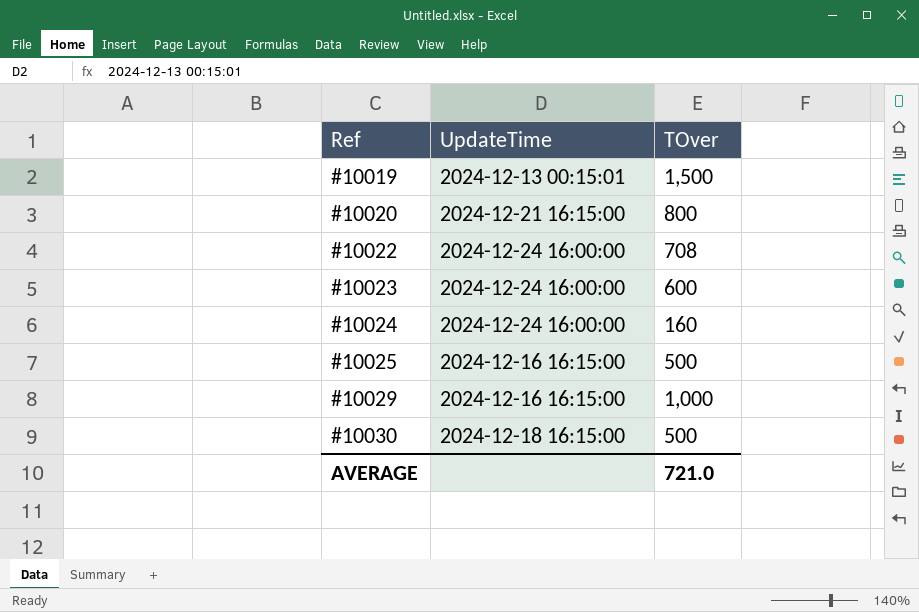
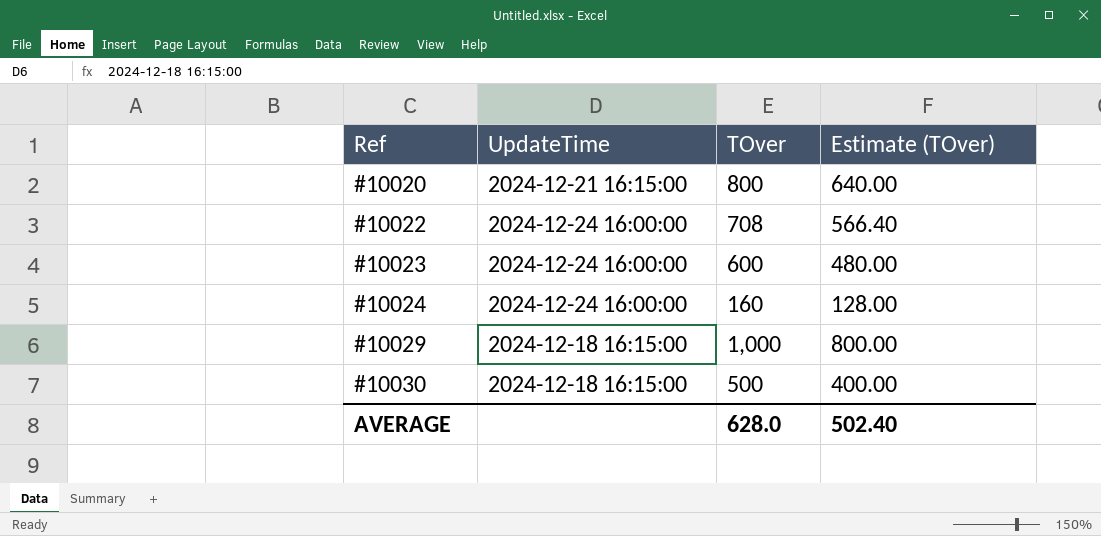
column Estimate (TOver) | formula: none -> [TOver] * 0.8
row #10019: 2024-12-13 00:15:01 | 1,500 -> none
row #10025: 2024-12-16 16:15:00 | 500 -> none
#10029 | UpdateTime: 2024-12-16 16:15:00 -> 2024-12-18 16:15:00
AVERAGE | TOver: 721.0 -> 628.0

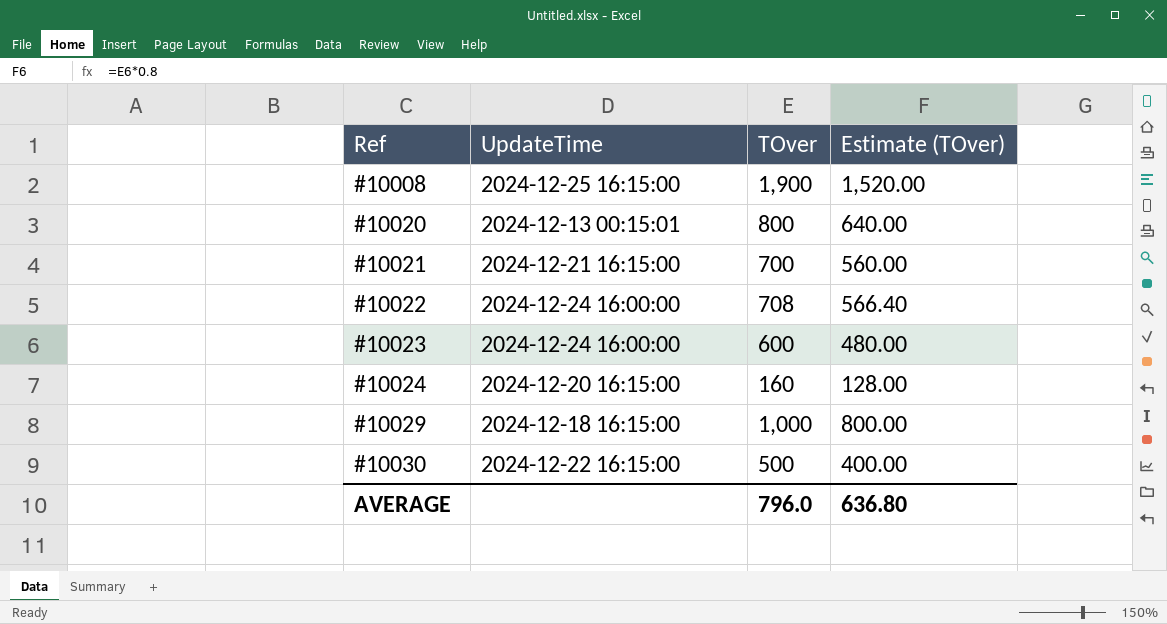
row #10008: none -> 2024-12-25 16:15:00 | 1,900 | 1,520.00
#10020 | UpdateTime: 2024-12-21 16:15:00 -> 2024-12-13 00:15:01
row #10021: none -> 2024-12-21 16:15:00 | 700 | 560.00
#10024 | UpdateTime: 2024-12-24 16:00:00 -> 2024-12-20 16:15:00
#10030 | UpdateTime: 2024-12-18 16:15:00 -> 2024-12-22 16:15:00
AVERAGE | TOver: 628.0 -> 796.0
AVERAGE | Estimate (TOver): 502.40 -> 636.80

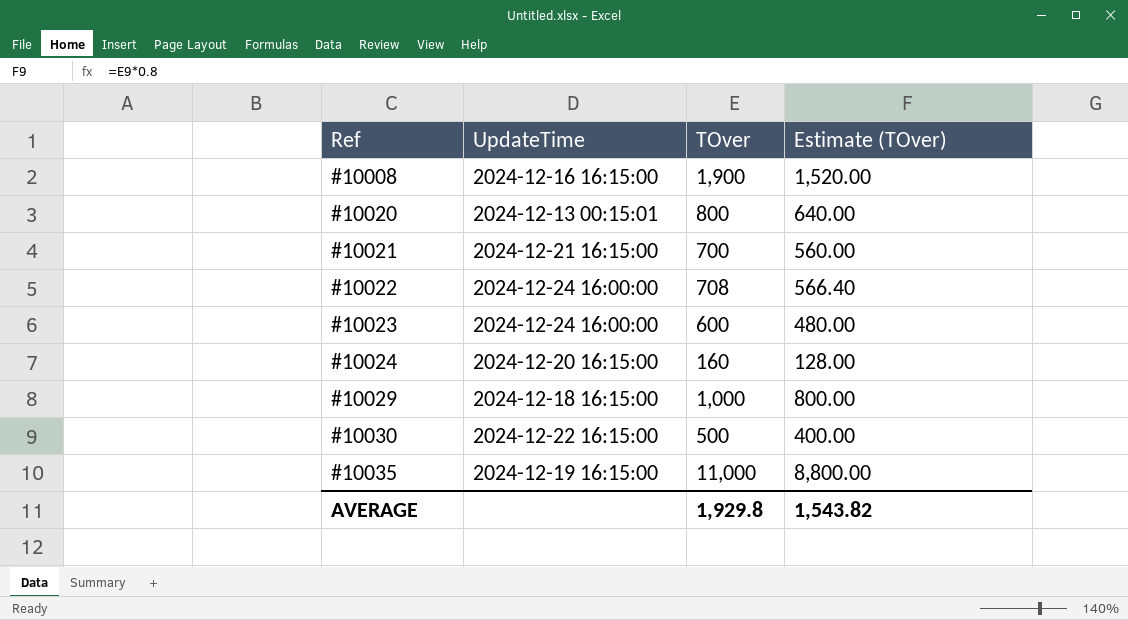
#10008 | UpdateTime: 2024-12-25 16:15:00 -> 2024-12-16 16:15:00
row #10035: none -> 2024-12-19 16:15:00 | 11,000 | 8,800.00
AVERAGE | TOver: 796.0 -> 1,929.8
AVERAGE | Estimate (TOver): 636.80 -> 1,543.82

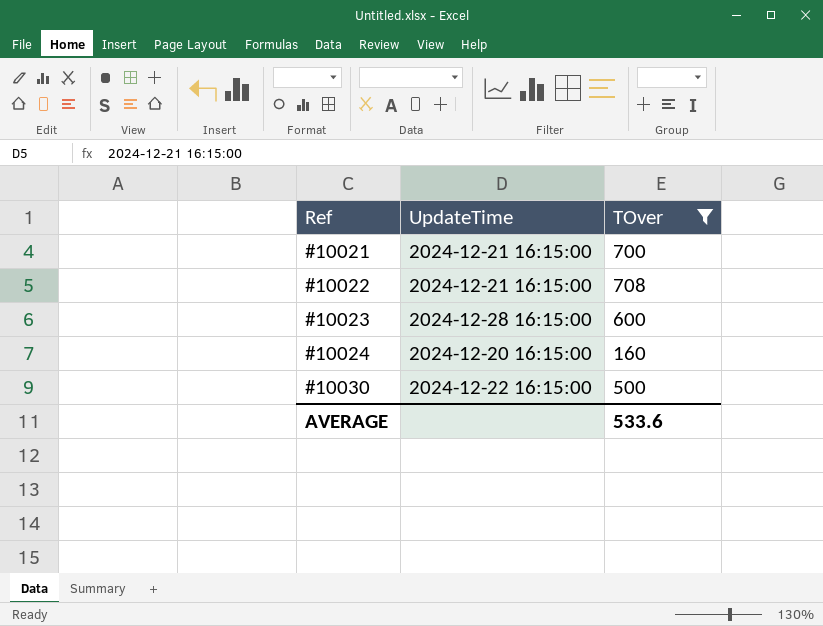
filter: none -> TOver <= 708
column Estimate (TOver) | formula: [TOver] * 0.8 -> none
#10022 | UpdateTime: 2024-12-24 16:00:00 -> 2024-12-21 16:15:00
#10023 | UpdateTime: 2024-12-24 16:00:00 -> 2024-12-28 16:15:00
AVERAGE | TOver: 1,929.8 -> 533.6

